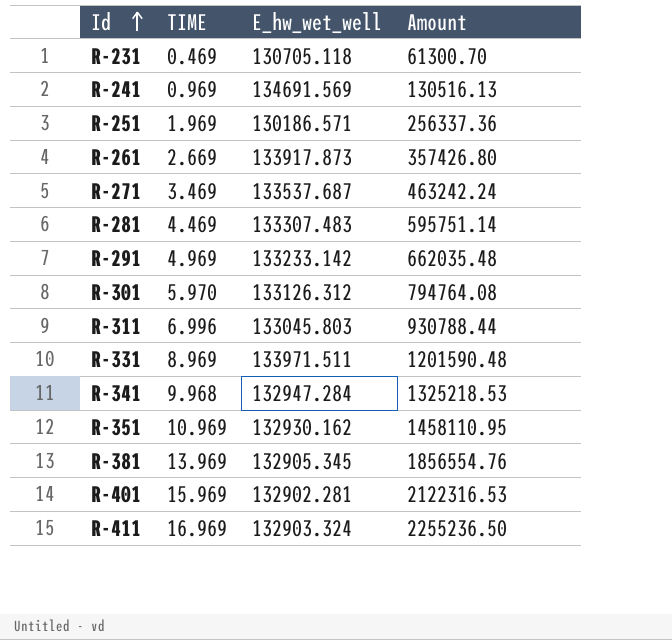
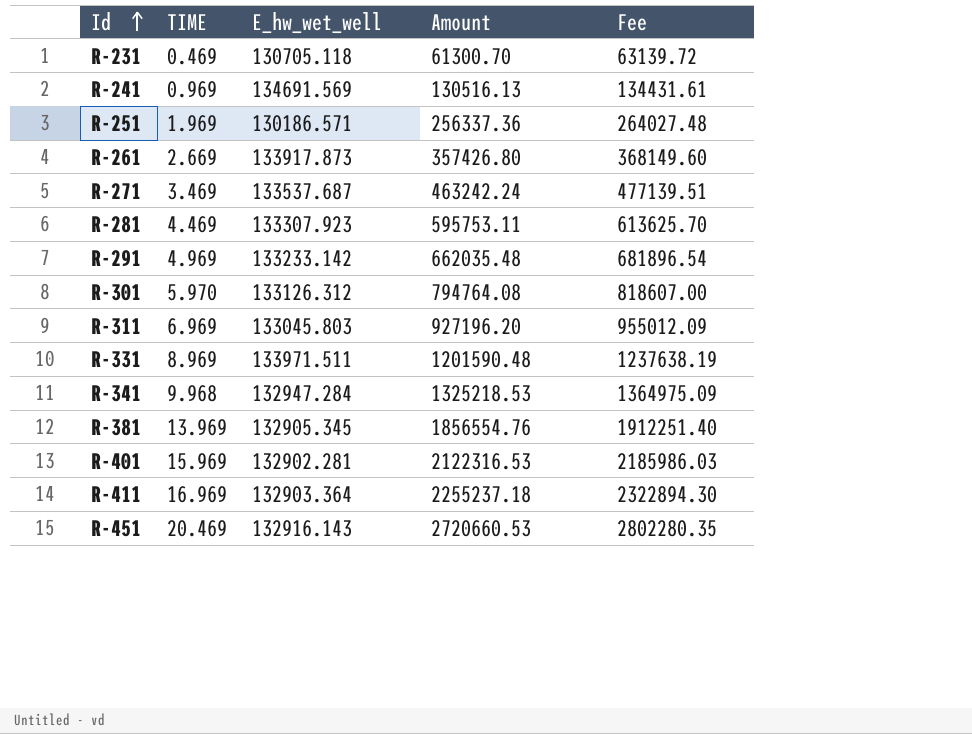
column Fee | formula: none -> [Amount] * 1.03
row R-351: 10.969 | 132930.162 | 1458110.95 -> none
R-281 | E_hw_wet_well: 133307.483 -> 133307.923
R-281 | Amount: 595751.14 -> 595753.11
R-311 | TIME: 6.996 -> 6.969
R-311 | Amount: 930788.44 -> 927196.20
R-411 | E_hw_wet_well: 132903.324 -> 132903.364
R-411 | Amount: 2255236.50 -> 2255237.18
row R-451: none -> 20.469 | 132916.143 | 2720660.53 | 2802280.35

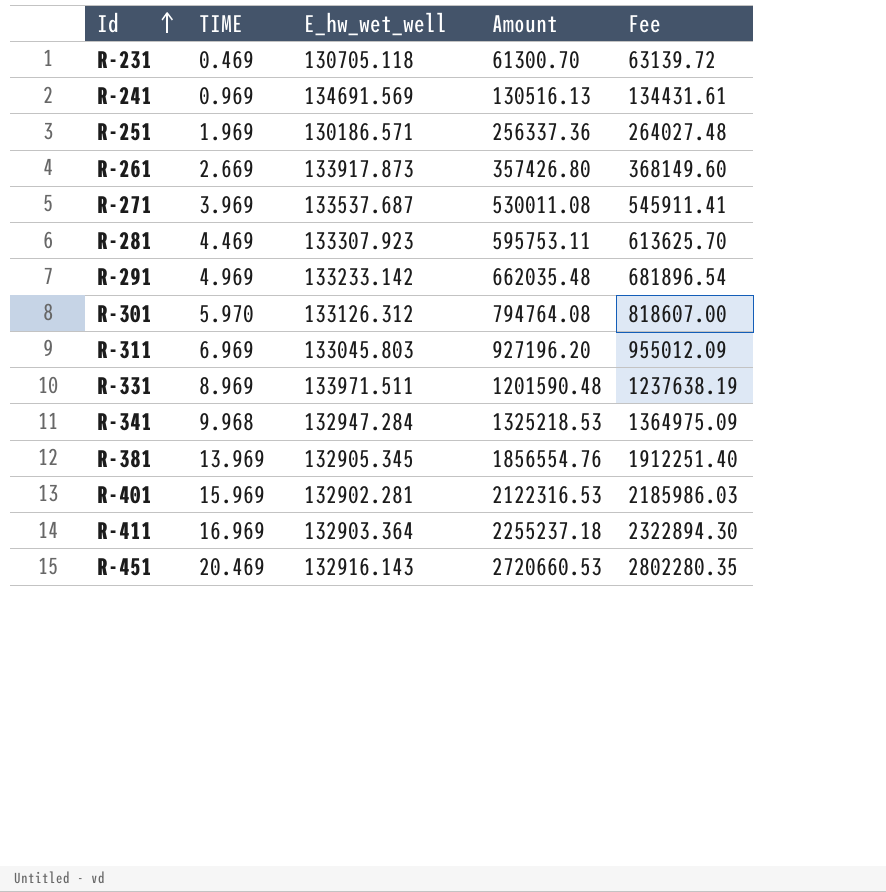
R-271 | TIME: 3.469 -> 3.969
R-271 | Amount: 463242.24 -> 530011.08
R-271 | Fee: 477139.51 -> 545911.41

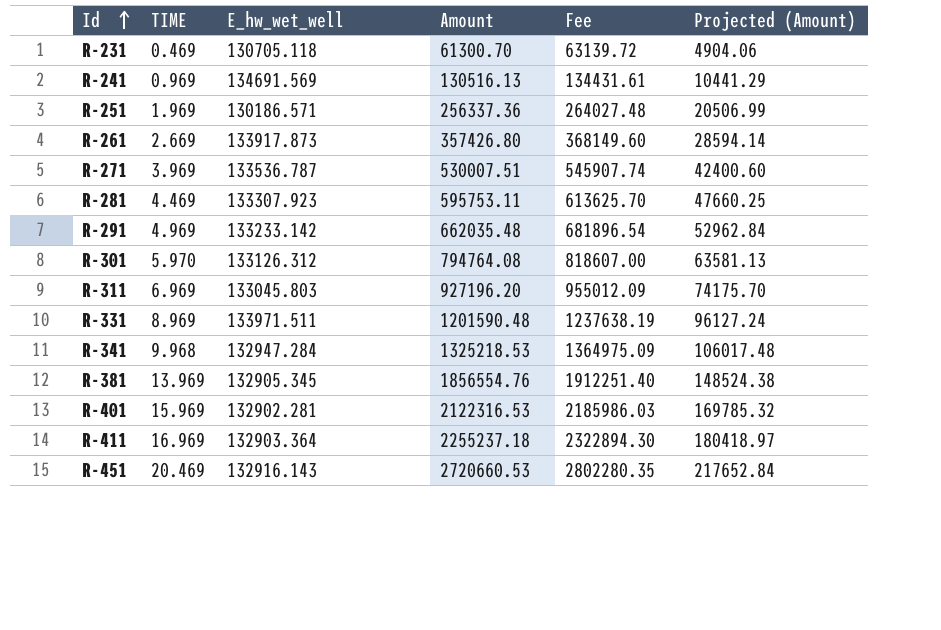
column Projected (Amount) | formula: none -> [Amount] * 0.08
R-271 | E_hw_wet_well: 133537.687 -> 133536.787
R-271 | Amount: 530011.08 -> 530007.51
R-271 | Fee: 545911.41 -> 545907.74

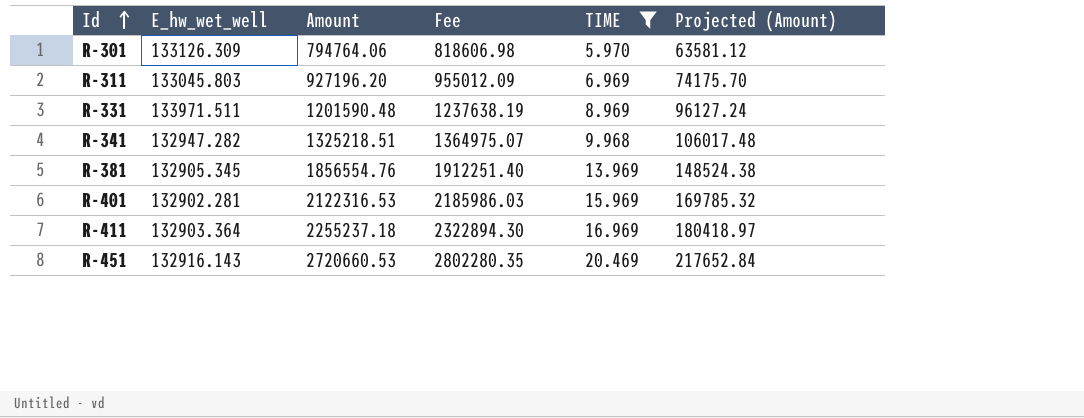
filter: none -> TIME >= 5.970
column TIME | position: 2 -> 5
R-301 | E_hw_wet_well: 133126.312 -> 133126.309
R-301 | Amount: 794764.08 -> 794764.06
R-301 | Fee: 818607.00 -> 818606.98
R-301 | Projected (Amount): 63581.13 -> 63581.12
R-341 | E_hw_wet_well: 132947.284 -> 132947.282
R-341 | Amount: 1325218.53 -> 1325218.51
R-341 | Fee: 1364975.09 -> 1364975.07

